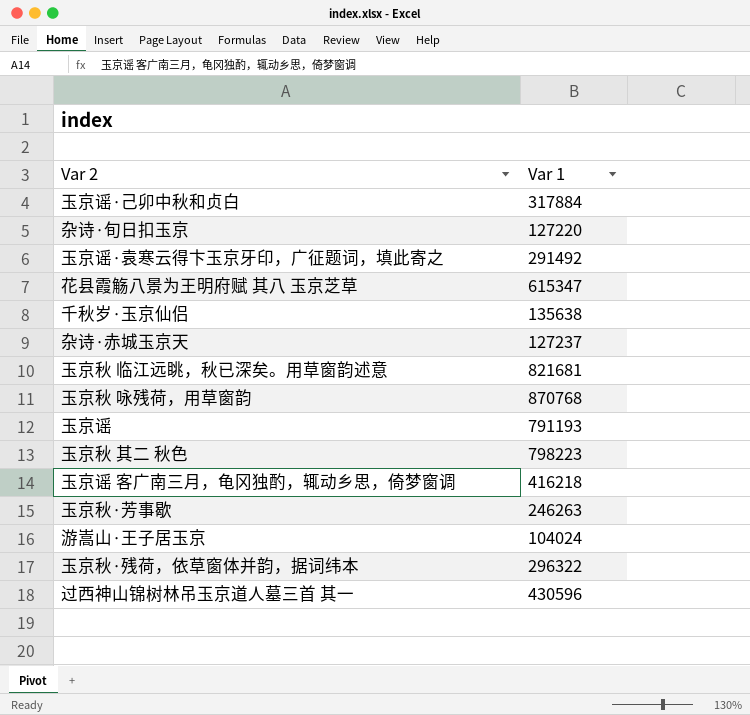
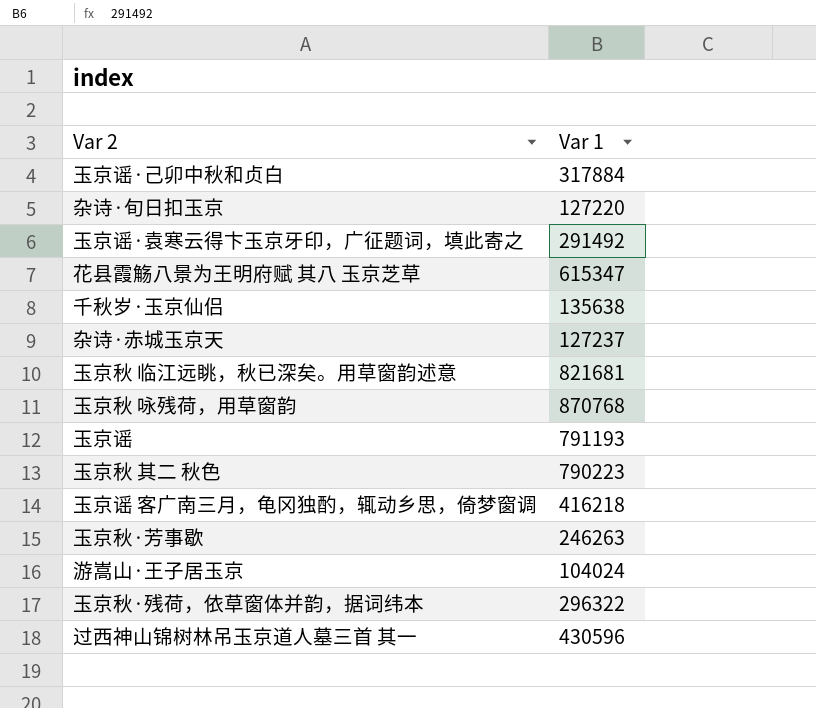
玉京秋 其二 秋色 | Var 1: 798223 -> 790223

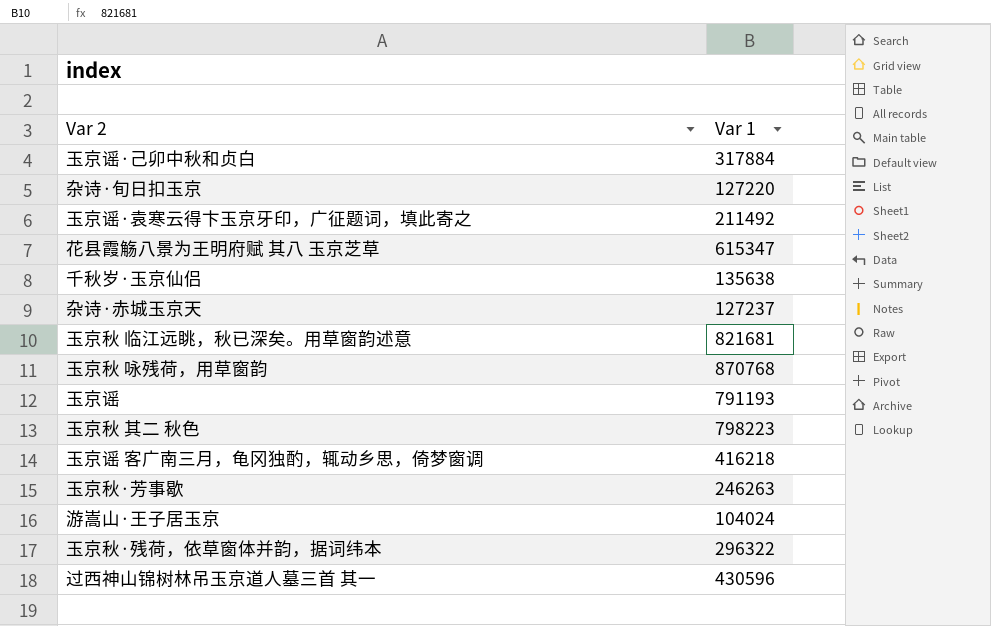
玉京谣·袁寒云得卞玉京牙印，广征题词，填此寄之 | Var 1: 291492 -> 211492
玉京秋 其二 秋色 | Var 1: 790223 -> 798223

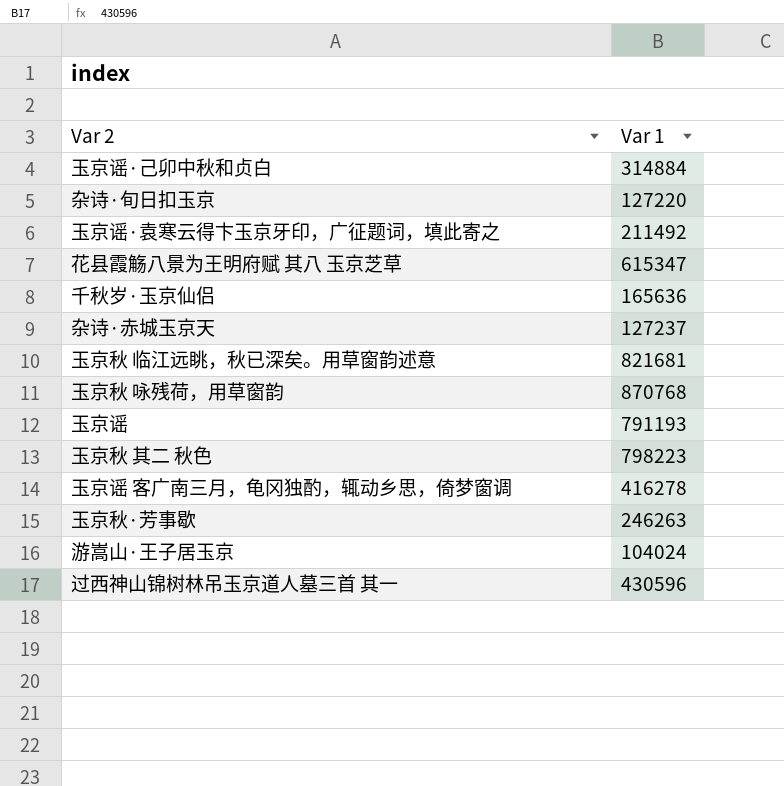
row 玉京秋·残荷，依草窗体并韵，据词纬本: 296322 -> none
玉京谣·己卯中秋和贞白 | Var 1: 317884 -> 314884
千秋岁·玉京仙侣 | Var 1: 135638 -> 165636
玉京谣 客广南三月，龟冈独酌，辄动乡思，倚梦窗调 | Var 1: 416218 -> 416278

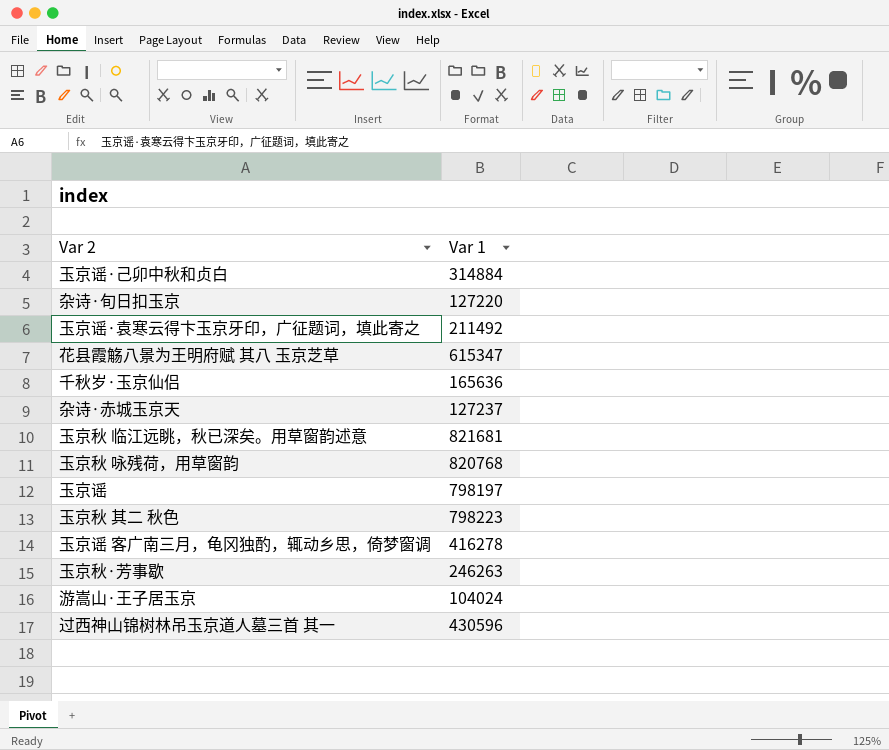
玉京秋 咏残荷，用草窗韵 | Var 1: 870768 -> 820768
玉京谣 | Var 1: 791193 -> 798197

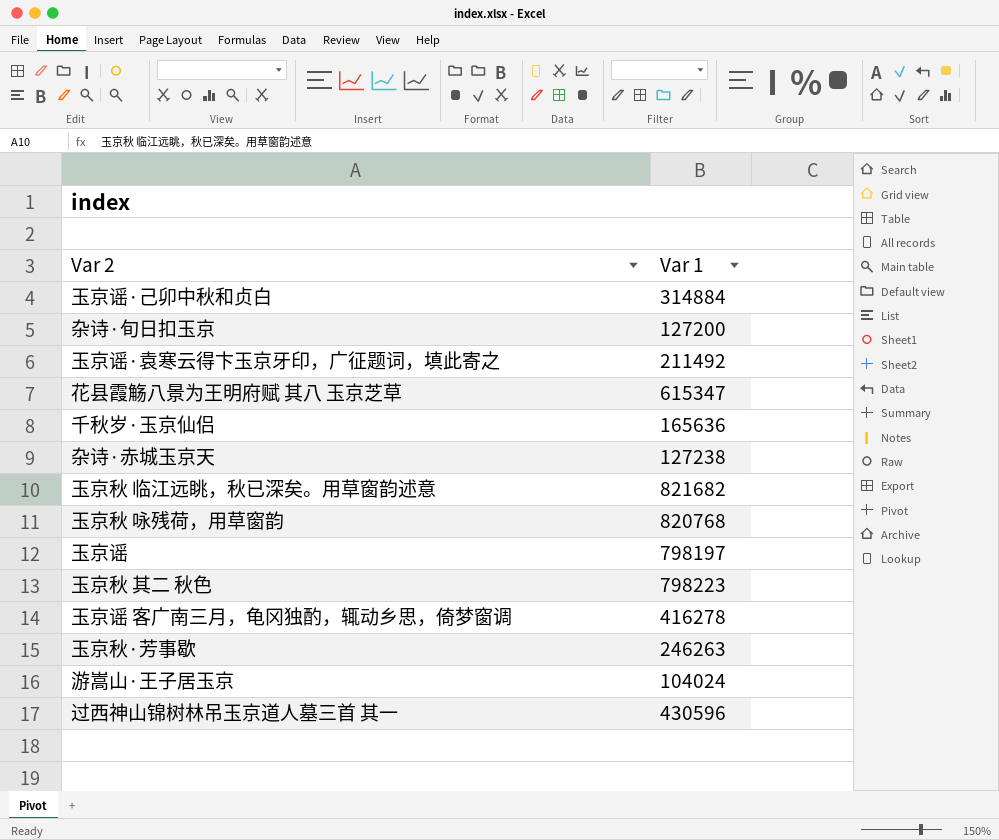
杂诗·旬日扣玉京 | Var 1: 127220 -> 127200
杂诗·赤城玉京天 | Var 1: 127237 -> 127238
玉京秋 临江远眺，秋已深矣。用草窗韵述意 | Var 1: 821681 -> 821682

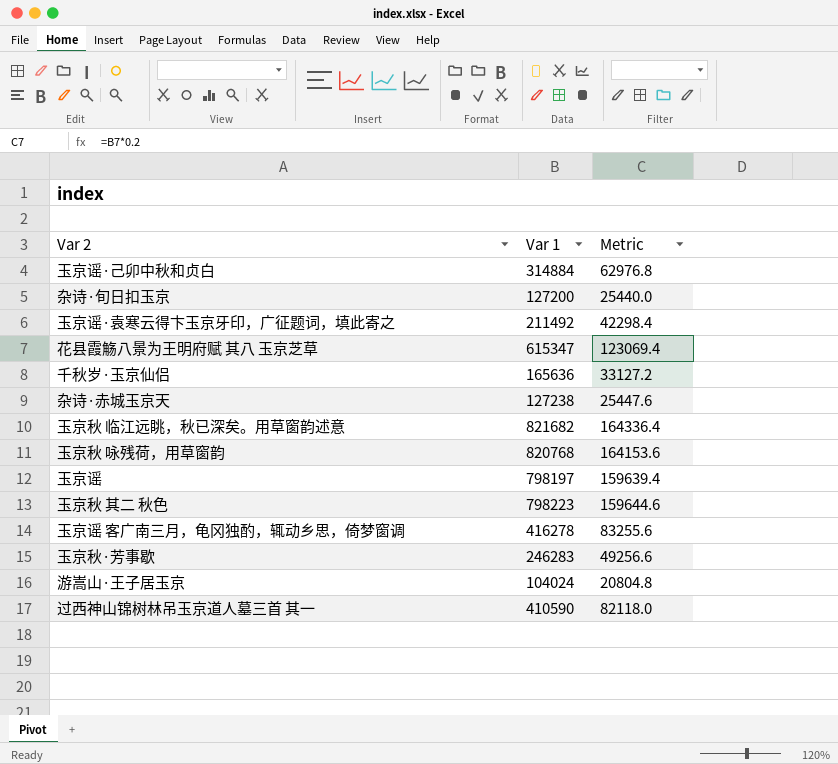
column Metric | formula: none -> [Var 1] * 0.2
玉京秋·芳事歇 | Var 1: 246263 -> 246283
过西神山锦树林吊玉京道人墓三首 其一 | Var 1: 430596 -> 410590

